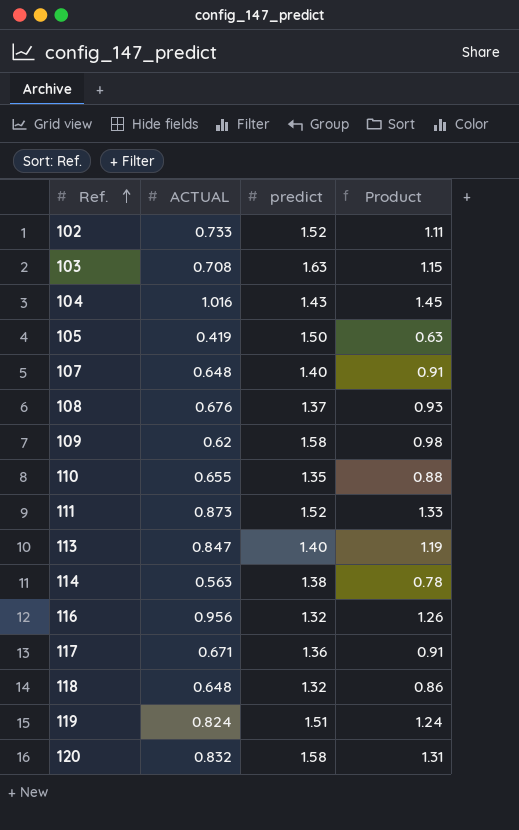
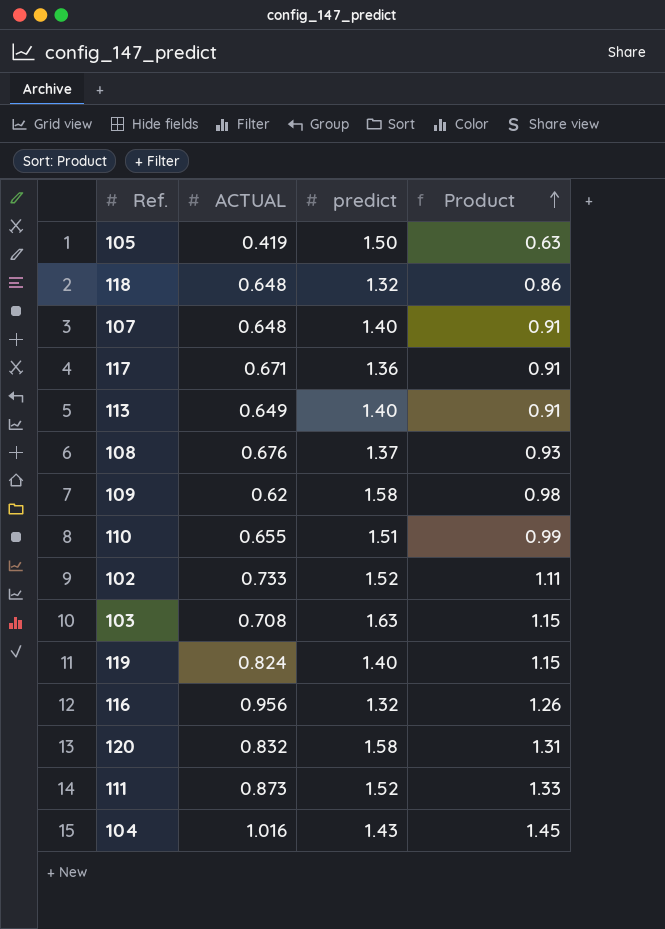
row order: Ref. ascending -> Product ascending
row 114: 0.563 | 1.38 | 0.78 -> none
113 | ACTUAL: 0.847 -> 0.649
113 | Product: 1.19 -> 0.91
110 | predict: 1.35 -> 1.51
110 | Product: 0.88 -> 0.99
119 | predict: 1.51 -> 1.40
119 | Product: 1.24 -> 1.15

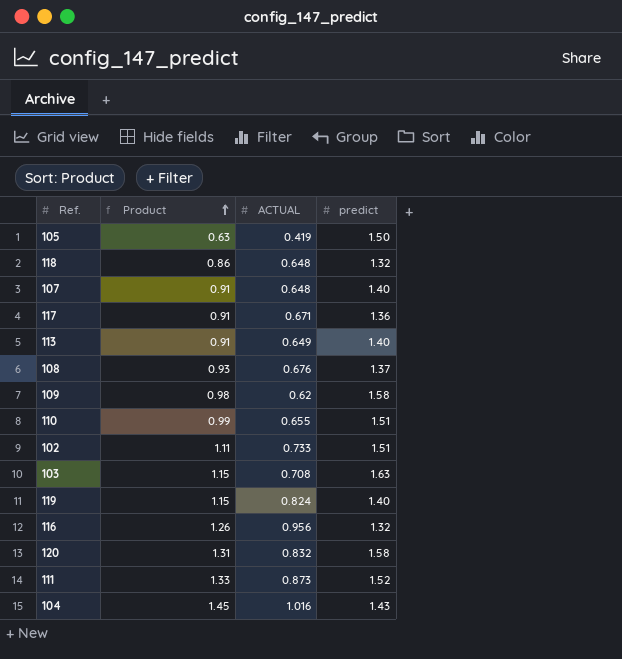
column Product | position: 4 -> 2
102 | predict: 1.52 -> 1.51

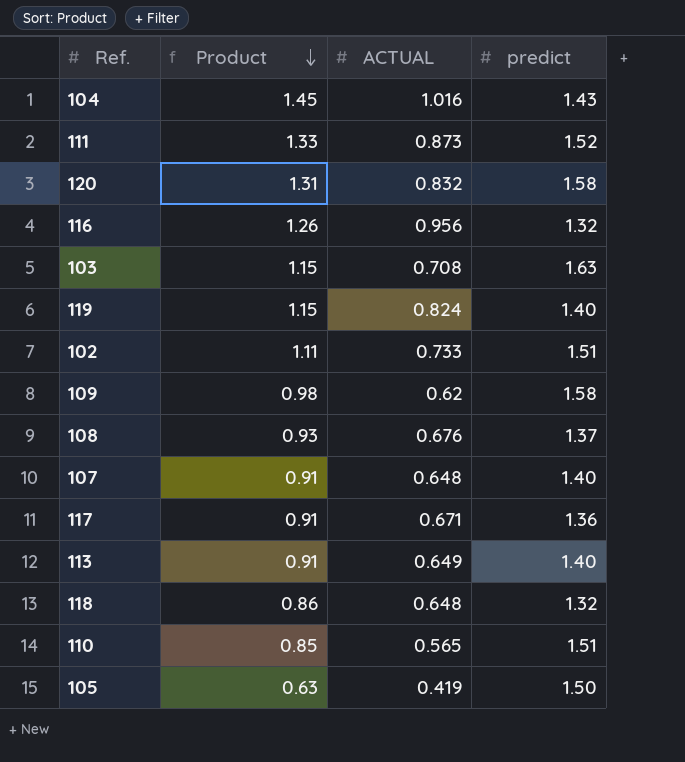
row order: Product ascending -> Product descending
110 | Product: 0.99 -> 0.85
110 | ACTUAL: 0.655 -> 0.565

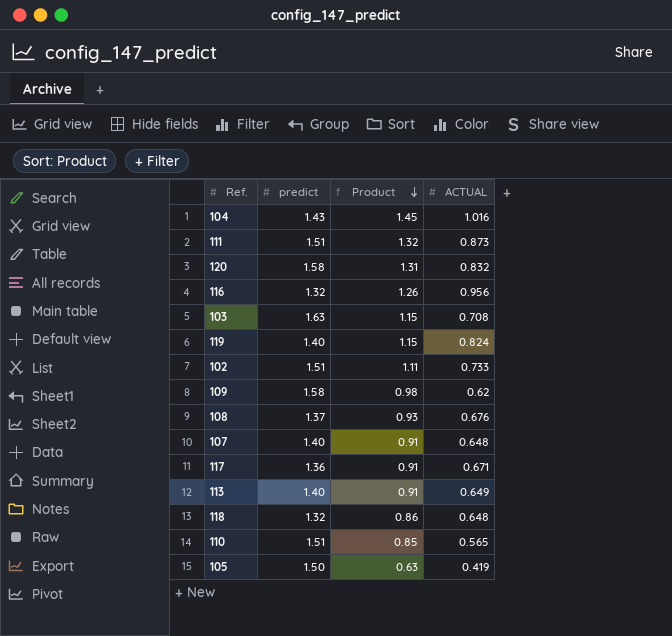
column predict | position: 4 -> 2
111 | predict: 1.52 -> 1.51
111 | Product: 1.33 -> 1.32

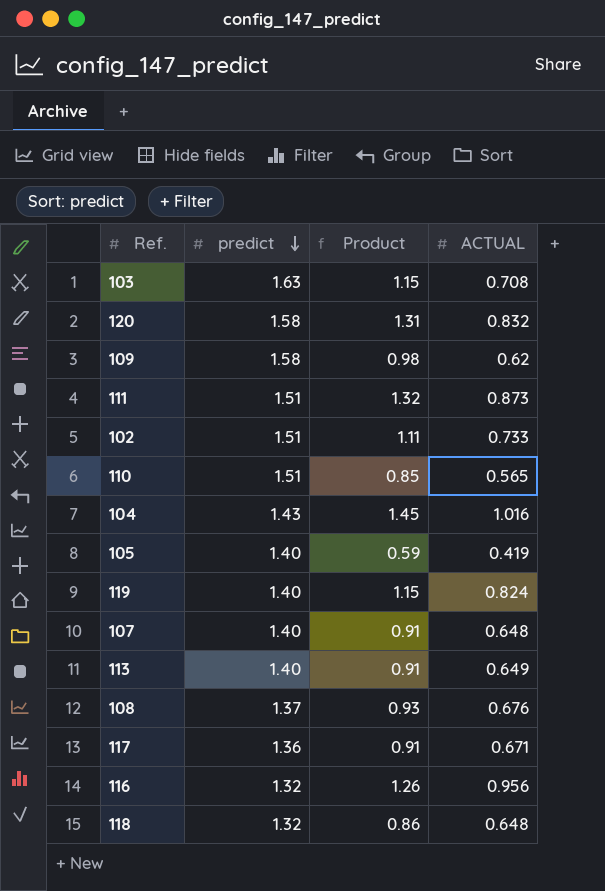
row order: Product descending -> predict descending
105 | predict: 1.50 -> 1.40
105 | Product: 0.63 -> 0.59

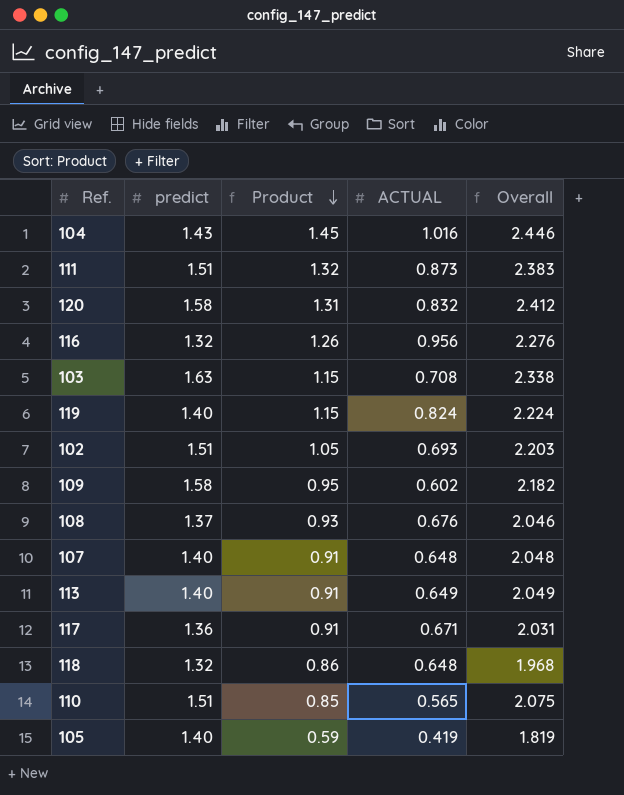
row order: predict descending -> Product descending
column Overall | formula: none -> [predict] + [ACTUAL]
102 | Product: 1.11 -> 1.05
102 | ACTUAL: 0.733 -> 0.693
109 | Product: 0.98 -> 0.95
109 | ACTUAL: 0.62 -> 0.602

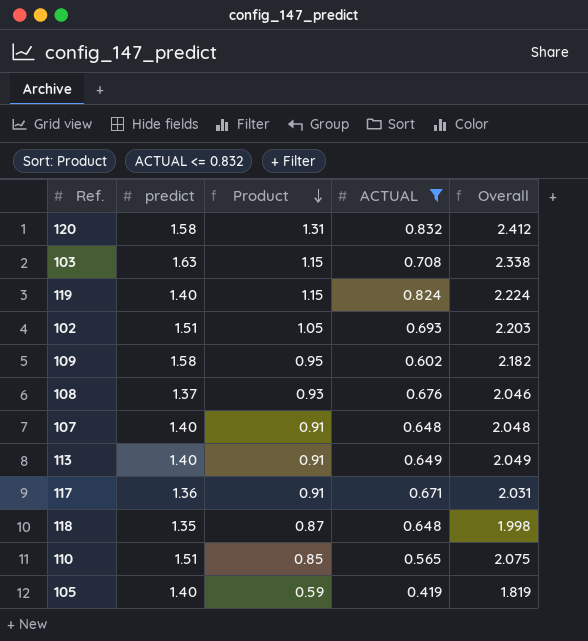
filter: none -> ACTUAL <= 0.832
118 | predict: 1.32 -> 1.35
118 | Product: 0.86 -> 0.87
118 | Overall: 1.968 -> 1.998

